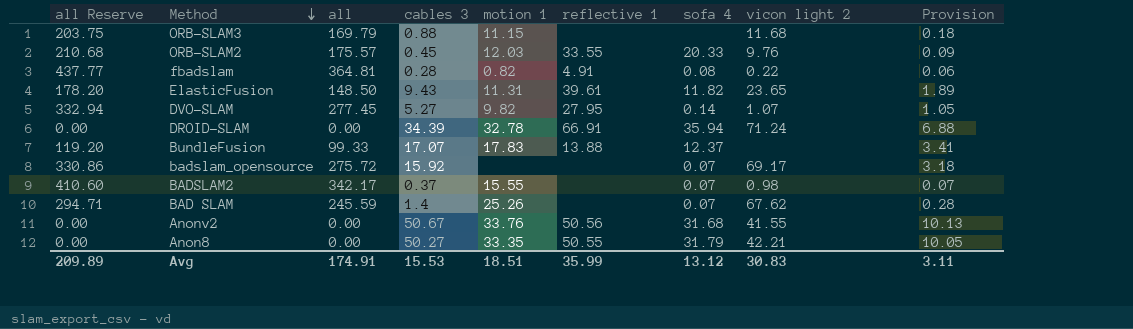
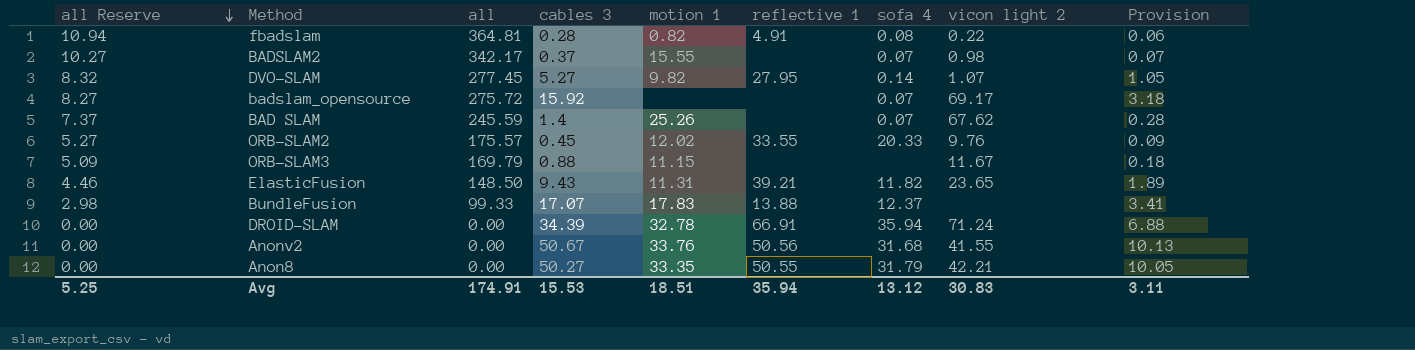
row order: Method descending -> all Reserve descending
column all Reserve | formula: [all] * 1.2 -> [all] * 0.03
ORB-SLAM2 | motion 1: 12.03 -> 12.02
ORB-SLAM3 | vicon light 2: 11.68 -> 11.67
ElasticFusion | reflective 1: 39.61 -> 39.21
Avg | all Reserve: 209.89 -> 5.25
Avg | reflective 1: 35.99 -> 35.94

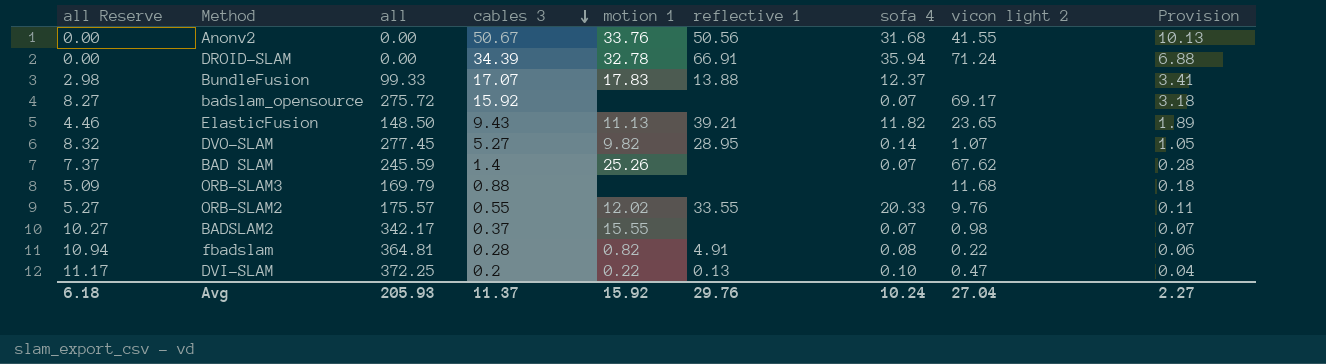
row order: all Reserve descending -> cables 3 descending
row Anon8: 0.00 | 0.00 | 50.27 | 33.35 | 50.55 | 31.79 | 42.21 | 10.05 -> none
ElasticFusion | motion 1: 11.31 -> 11.13
DVO-SLAM | reflective 1: 27.95 -> 28.95
ORB-SLAM3 | motion 1: 11.15 -> none
ORB-SLAM3 | vicon light 2: 11.67 -> 11.68
ORB-SLAM2 | cables 3: 0.45 -> 0.55
ORB-SLAM2 | Provision: 0.09 -> 0.11
row DVI-SLAM: none -> 11.17 | 372.25 | 0.2 | 0.22 | 0.13 | 0.10 | 0.47 | 0.04
Avg | all Reserve: 5.25 -> 6.18
Avg | all: 174.91 -> 205.93
Avg | cables 3: 15.53 -> 11.37
Avg | motion 1: 18.51 -> 15.92
Avg | reflective 1: 35.94 -> 29.76
Avg | sofa 4: 13.12 -> 10.24
Avg | vicon light 2: 30.83 -> 27.04
Avg | Provision: 3.11 -> 2.27

